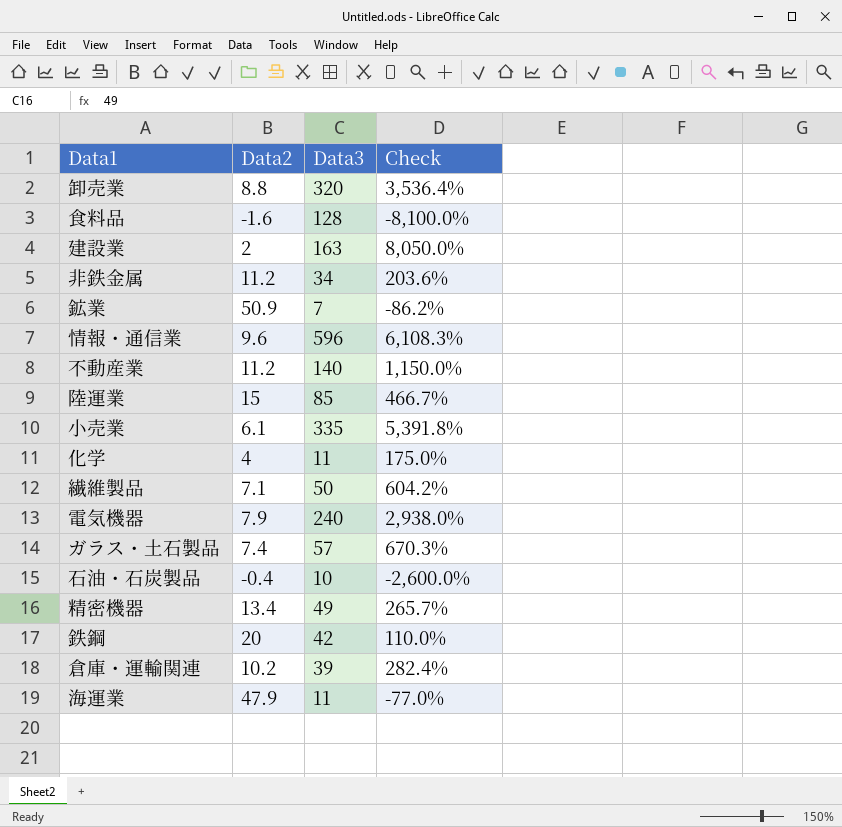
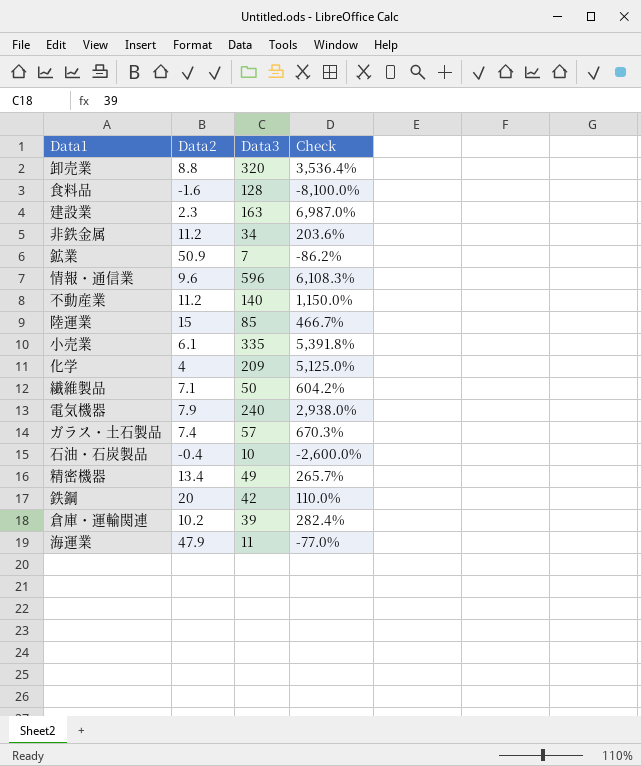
建設業 | Data2: 2 -> 2.3
建設業 | Check: 8,050.0% -> 6,987.0%
化学 | Data3: 11 -> 209
化学 | Check: 175.0% -> 5,125.0%

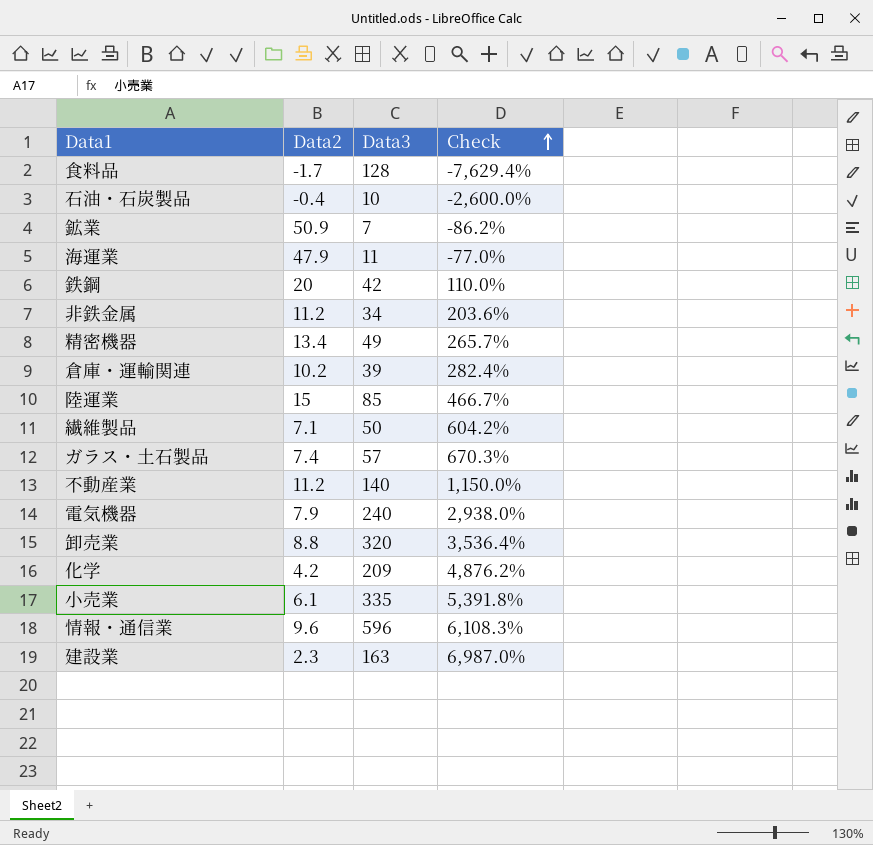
row order: none -> Check ascending
食料品 | Data2: -1.6 -> -1.7
食料品 | Check: -8,100.0% -> -7,629.4%
化学 | Data2: 4 -> 4.2
化学 | Check: 5,125.0% -> 4,876.2%

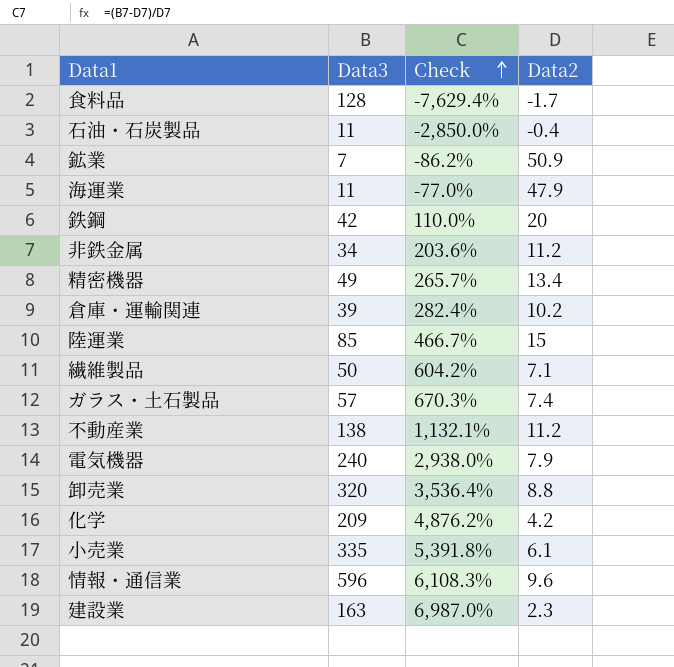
column Data2 | position: 2 -> 4
石油・石炭製品 | Data3: 10 -> 11
石油・石炭製品 | Check: -2,600.0% -> -2,850.0%
不動産業 | Data3: 140 -> 138
不動産業 | Check: 1,150.0% -> 1,132.1%

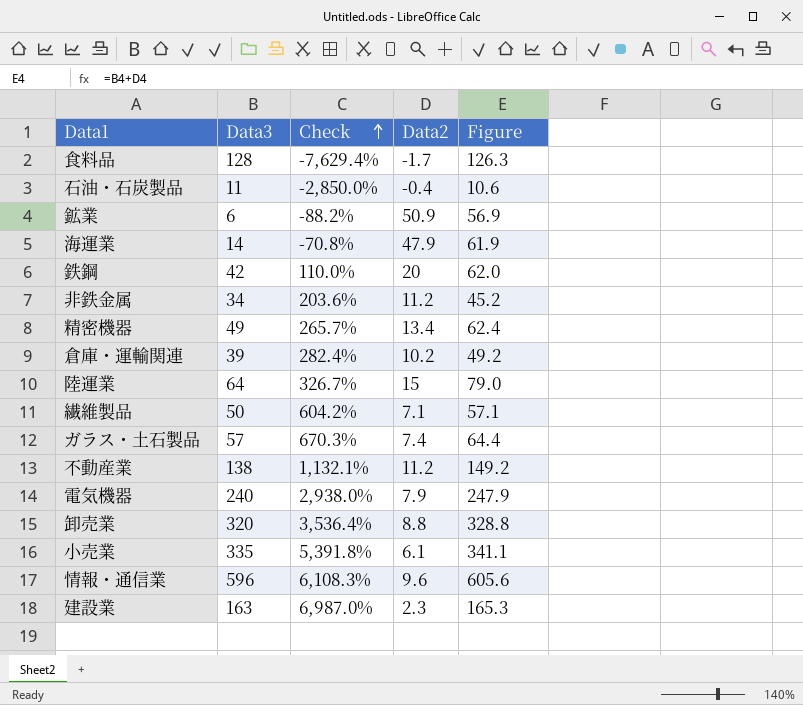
column Figure | formula: none -> [Data3] + [Data2]
row 化学: 209 | 4,876.2% | 4.2 -> none
鉱業 | Data3: 7 -> 6
鉱業 | Check: -86.2% -> -88.2%
海運業 | Data3: 11 -> 14
海運業 | Check: -77.0% -> -70.8%
陸運業 | Data3: 85 -> 64
陸運業 | Check: 466.7% -> 326.7%

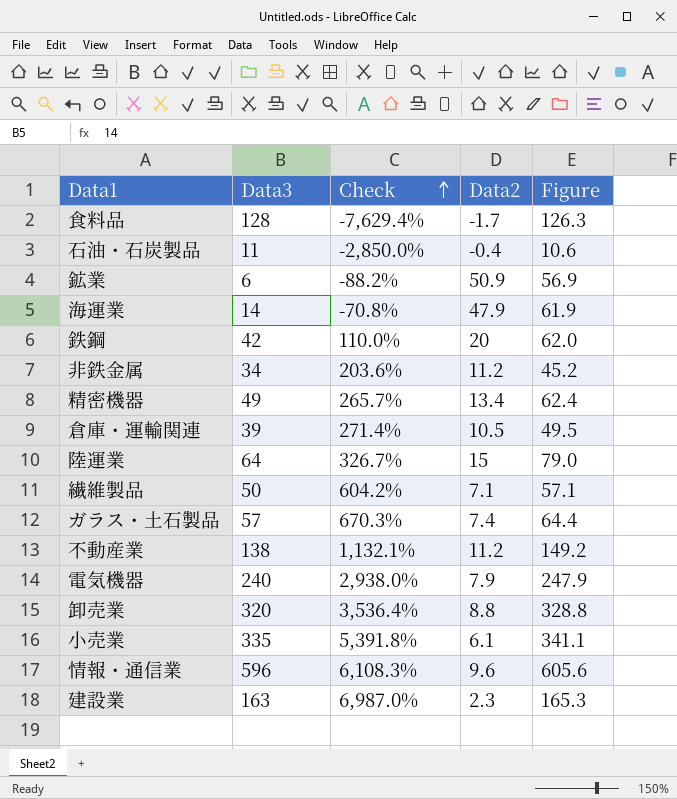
倉庫・運輸関連 | Check: 282.4% -> 271.4%
倉庫・運輸関連 | Data2: 10.2 -> 10.5
倉庫・運輸関連 | Figure: 49.2 -> 49.5

